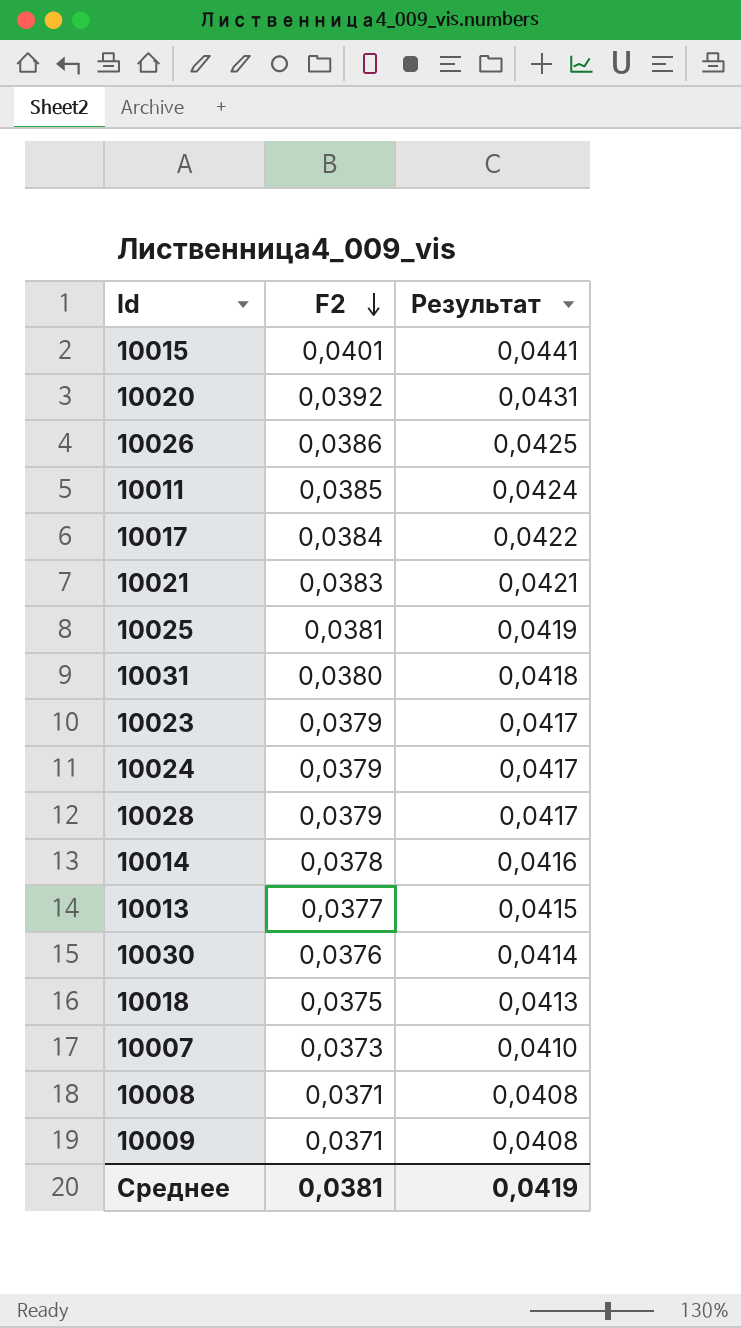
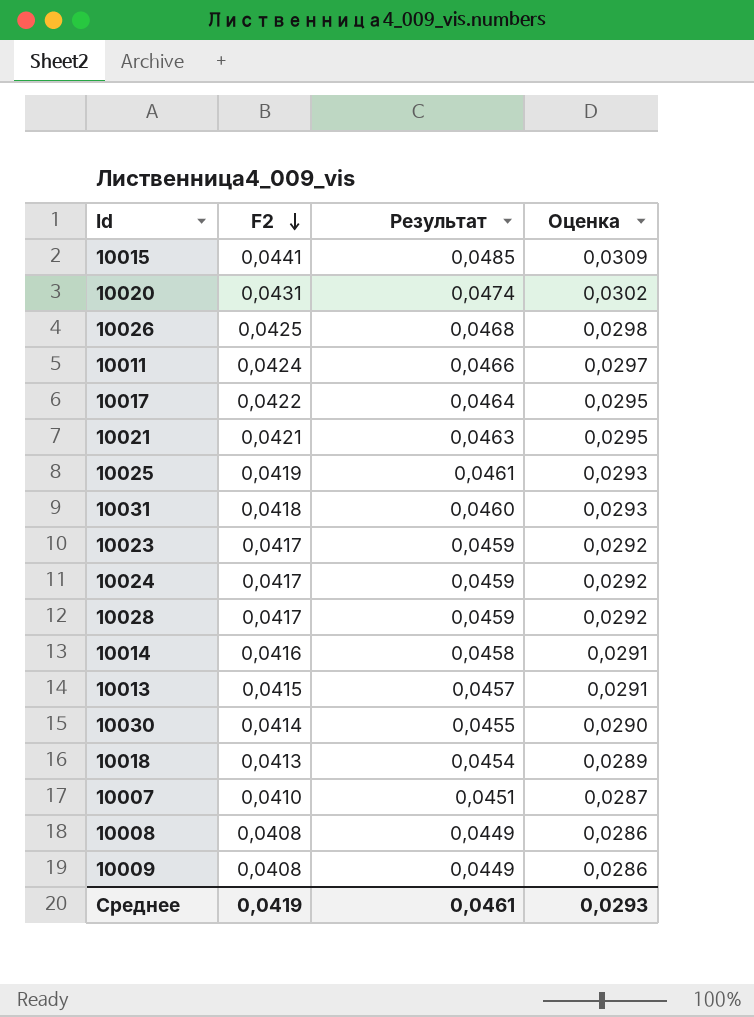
column Оценка | formula: none -> [F2] * 0,7
10015 | F2: 0,0401 -> 0,0441
10015 | Результат: 0,0441 -> 0,0485
10020 | F2: 0,0392 -> 0,0431
10020 | Результат: 0,0431 -> 0,0474
10026 | F2: 0,0386 -> 0,0425
10026 | Результат: 0,0425 -> 0,0468
10011 | F2: 0,0385 -> 0,0424
10011 | Результат: 0,0424 -> 0,0466
10017 | F2: 0,0384 -> 0,0422
10017 | Результат: 0,0422 -> 0,0464
10021 | F2: 0,0383 -> 0,0421
10021 | Результат: 0,0421 -> 0,0463
10025 | F2: 0,0381 -> 0,0419
10025 | Результат: 0,0419 -> 0,0461
10031 | F2: 0,0380 -> 0,0418
10031 | Результат: 0,0418 -> 0,0460
10023 | F2: 0,0379 -> 0,0417
10023 | Результат: 0,0417 -> 0,0459
10024 | F2: 0,0379 -> 0,0417
10024 | Результат: 0,0417 -> 0,0459
10028 | F2: 0,0379 -> 0,0417
10028 | Результат: 0,0417 -> 0,0459
10014 | F2: 0,0378 -> 0,0416
10014 | Результат: 0,0416 -> 0,0458
10013 | F2: 0,0377 -> 0,0415
10013 | Результат: 0,0415 -> 0,0457
10030 | F2: 0,0376 -> 0,0414
10030 | Результат: 0,0414 -> 0,0455
10018 | F2: 0,0375 -> 0,0413
10018 | Результат: 0,0413 -> 0,0454
10007 | F2: 0,0373 -> 0,0410
10007 | Результат: 0,0410 -> 0,0451
10008 | F2: 0,0371 -> 0,0408
10008 | Результат: 0,0408 -> 0,0449
10009 | F2: 0,0371 -> 0,0408
10009 | Результат: 0,0408 -> 0,0449
Среднее | F2: 0,0381 -> 0,0419
Среднее | Результат: 0,0419 -> 0,0461

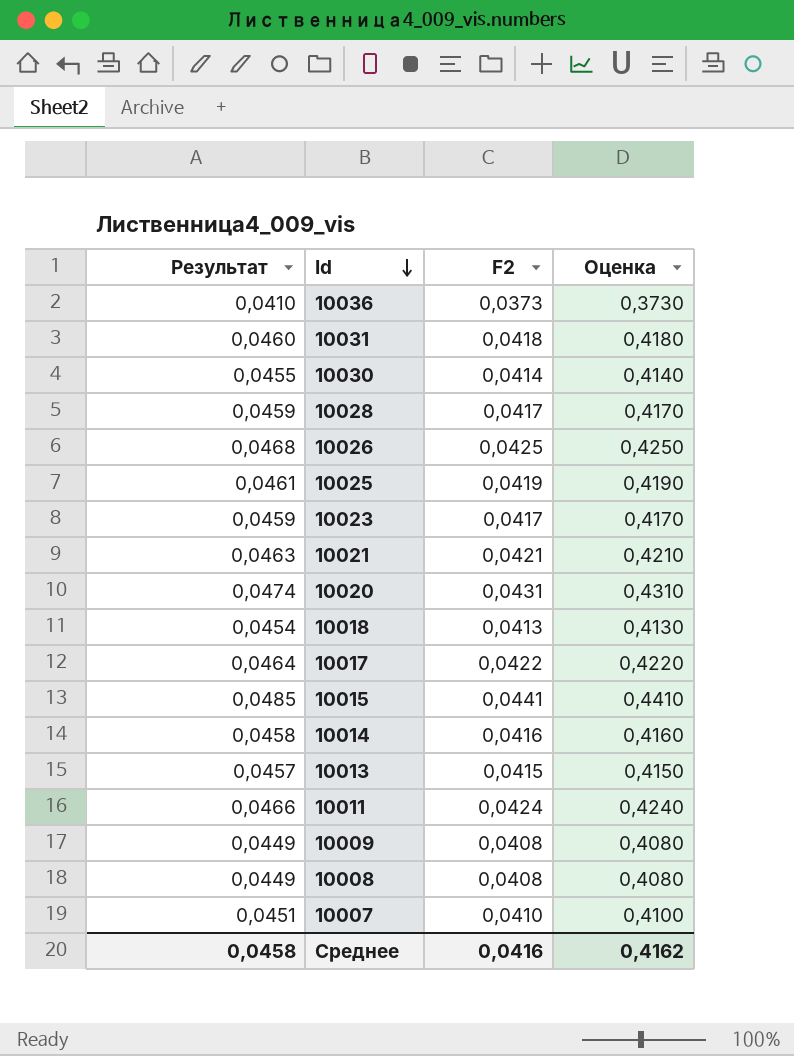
row order: F2 descending -> Id descending
column Результат | position: 3 -> 1
column Оценка | formula: [F2] * 0,7 -> [F2] * 10
row 10024: 0,0417 | 0,0459 | 0,0292 -> none
row 10036: none -> 0,0410 | 0,0373 | 0,3730
Среднее | Результат: 0,0461 -> 0,0458
Среднее | F2: 0,0419 -> 0,0416
Среднее | Оценка: 0,0293 -> 0,4162

